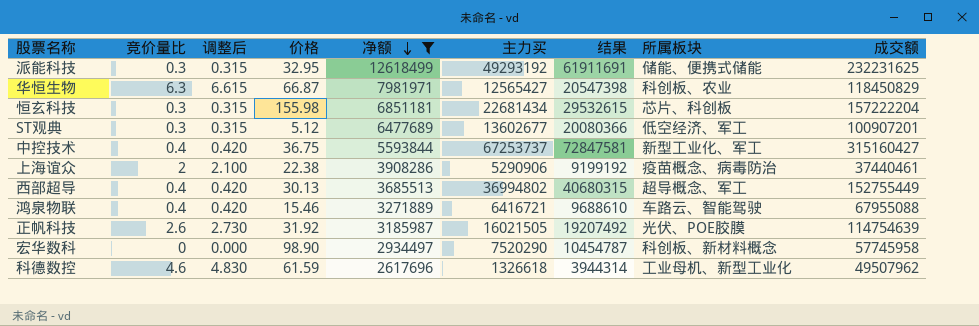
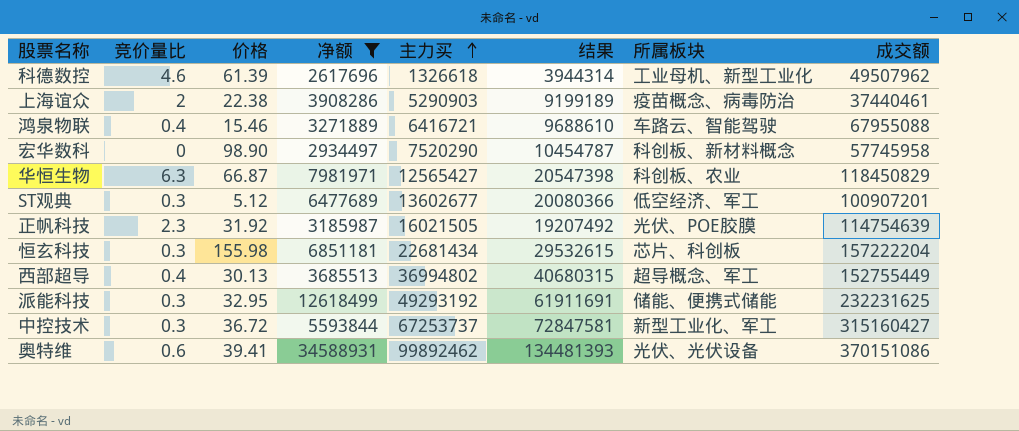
row order: 净额 descending -> 主力买 ascending
column 调整后 | formula: [竞价量比] * 1.05 -> none
科德数控 | 价格: 61.59 -> 61.39
上海谊众 | 主力买: 5290906 -> 5290903
上海谊众 | 结果: 9199192 -> 9199189
正帆科技 | 竞价量比: 2.6 -> 2.3
中控技术 | 竞价量比: 0.4 -> 0.3
中控技术 | 价格: 36.75 -> 36.72
row 奥特维: none -> 0.6 | 39.41 | 34588931 | 99892462 | 134481393 | 光伏、光伏设备 | 370151086

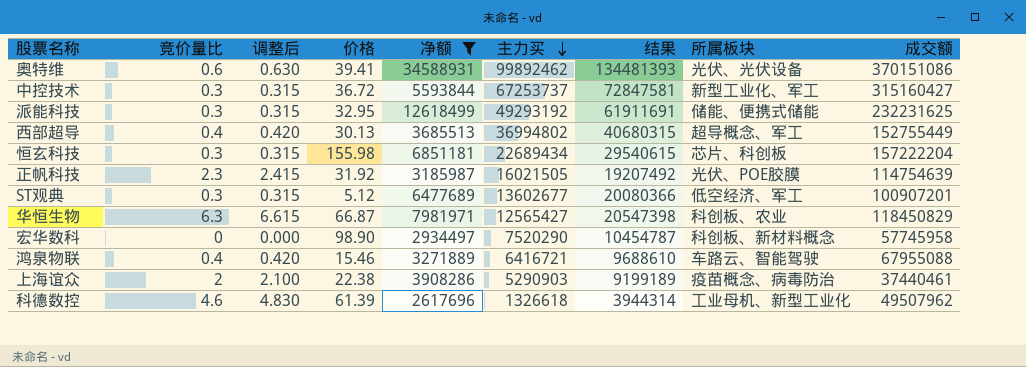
row order: 主力买 ascending -> 主力买 descending
column 调整后 | formula: none -> [竞价量比] * 1.05
恒玄科技 | 主力买: 22681434 -> 22689434
恒玄科技 | 结果: 29532615 -> 29540615

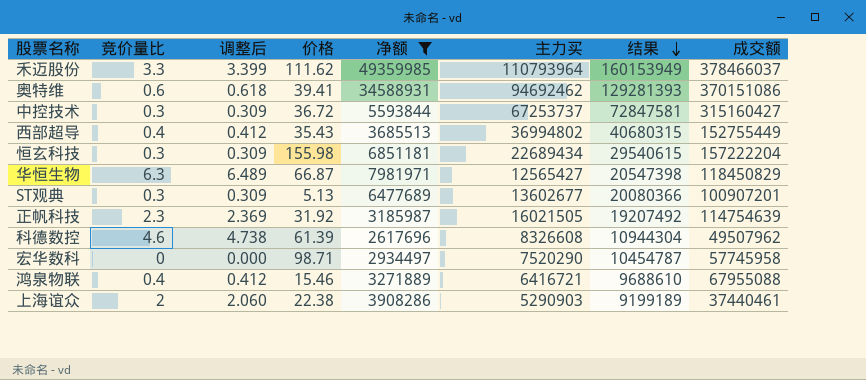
row order: 主力买 descending -> 结果 descending
column 所属板块 | position: 8 -> none
column 调整后 | formula: [竞价量比] * 1.05 -> [竞价量比] * 1.03
row 派能科技: 0.3 | 0.315 | 32.95 | 12618499 | 49293192 | 61911691 | 储能、便携式储能 | 232231625 -> none
row 禾迈股份: none -> 3.3 | 3.399 | 111.62 | 49359985 | 110793964 | 160153949 | 378466037
奥特维 | 主力买: 99892462 -> 94692462
奥特维 | 结果: 134481393 -> 129281393
西部超导 | 价格: 30.13 -> 35.43
ST观典 | 价格: 5.12 -> 5.13
科德数控 | 主力买: 1326618 -> 8326608
科德数控 | 结果: 3944314 -> 10944304
宏华数科 | 价格: 98.90 -> 98.71

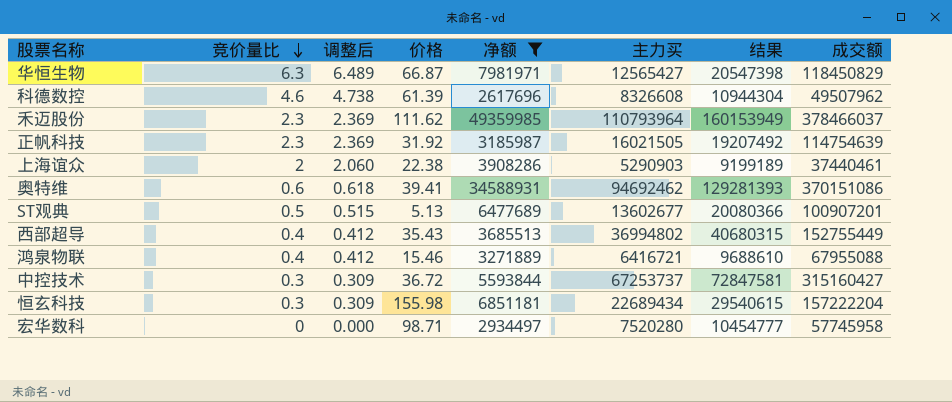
row order: 结果 descending -> 竞价量比 descending
禾迈股份 | 竞价量比: 3.3 -> 2.3
禾迈股份 | 调整后: 3.399 -> 2.369
ST观典 | 竞价量比: 0.3 -> 0.5
ST观典 | 调整后: 0.309 -> 0.515
宏华数科 | 主力买: 7520290 -> 7520280
宏华数科 | 结果: 10454787 -> 10454777

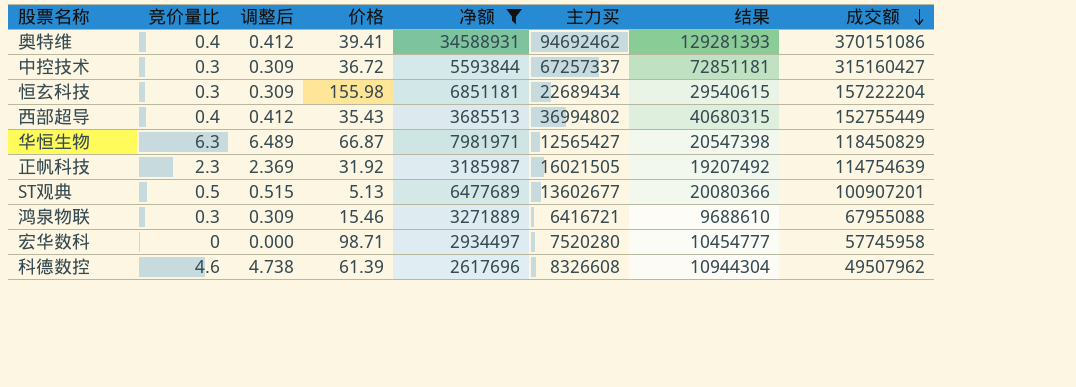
row order: 竞价量比 descending -> 成交额 descending
row 禾迈股份: 2.3 | 2.369 | 111.62 | 49359985 | 110793964 | 160153949 | 378466037 -> none
row 上海谊众: 2 | 2.060 | 22.38 | 3908286 | 5290903 | 9199189 | 37440461 -> none
奥特维 | 竞价量比: 0.6 -> 0.4
奥特维 | 调整后: 0.618 -> 0.412
中控技术 | 主力买: 67253737 -> 67257337
中控技术 | 结果: 72847581 -> 72851181
鸿泉物联 | 竞价量比: 0.4 -> 0.3
鸿泉物联 | 调整后: 0.412 -> 0.309

